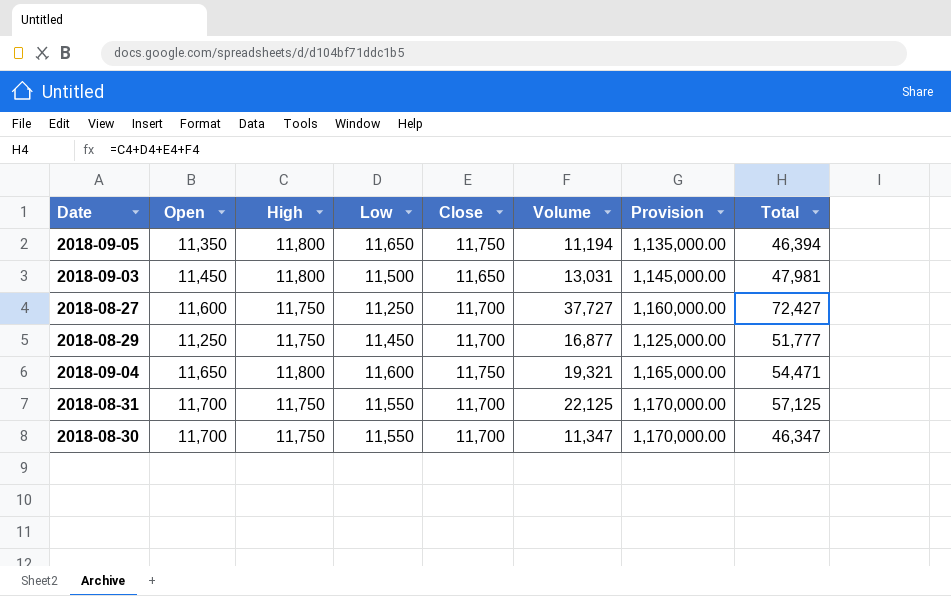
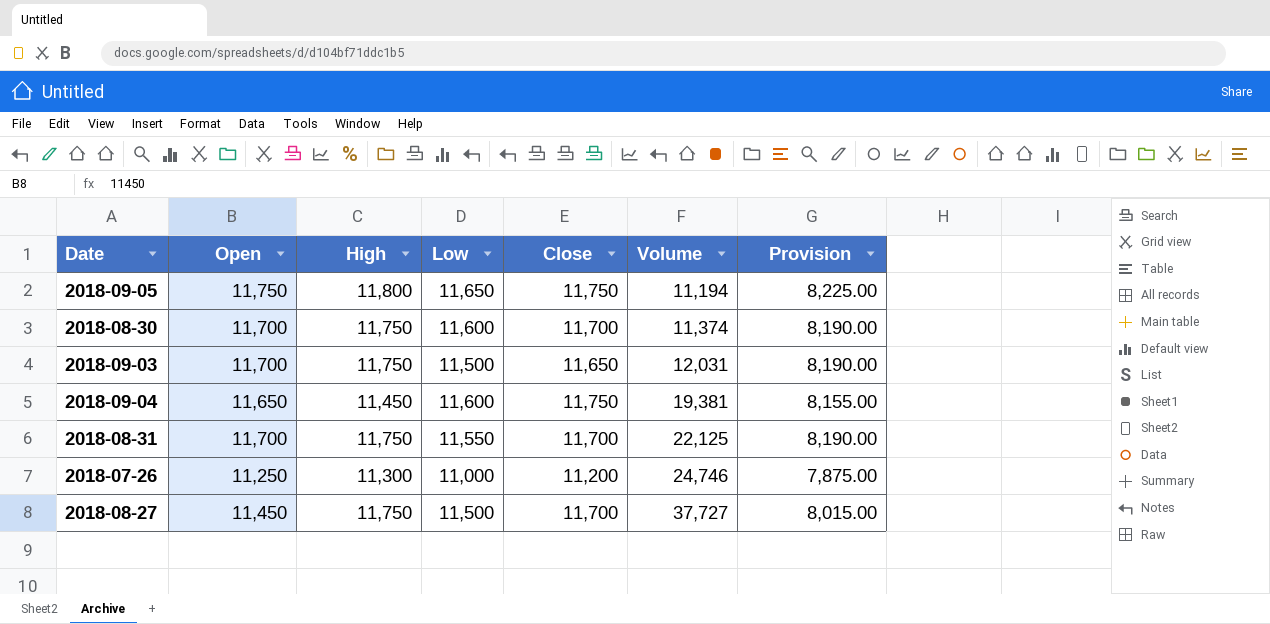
row order: none -> Volume ascending
column Total | formula: [High] + [Low] + [Close] + [Volume] -> none
column Provision | formula: [Open] * 100 -> [Open] * 0.7
row 2018-08-29: 11,250 | 11,750 | 11,450 | 11,700 | 16,877 | 1,125,000.00 | 51,777 -> none
2018-09-05 | Open: 11,350 -> 11,750
2018-08-30 | Low: 11,550 -> 11,600
2018-08-30 | Volume: 11,347 -> 11,374
2018-09-03 | Open: 11,450 -> 11,700
2018-09-03 | High: 11,800 -> 11,750
2018-09-03 | Volume: 13,031 -> 12,031
2018-09-04 | High: 11,800 -> 11,450
2018-09-04 | Volume: 19,321 -> 19,381
row 2018-07-26: none -> 11,250 | 11,300 | 11,000 | 11,200 | 24,746 | 7,875.00
2018-08-27 | Open: 11,600 -> 11,450
2018-08-27 | Low: 11,250 -> 11,500

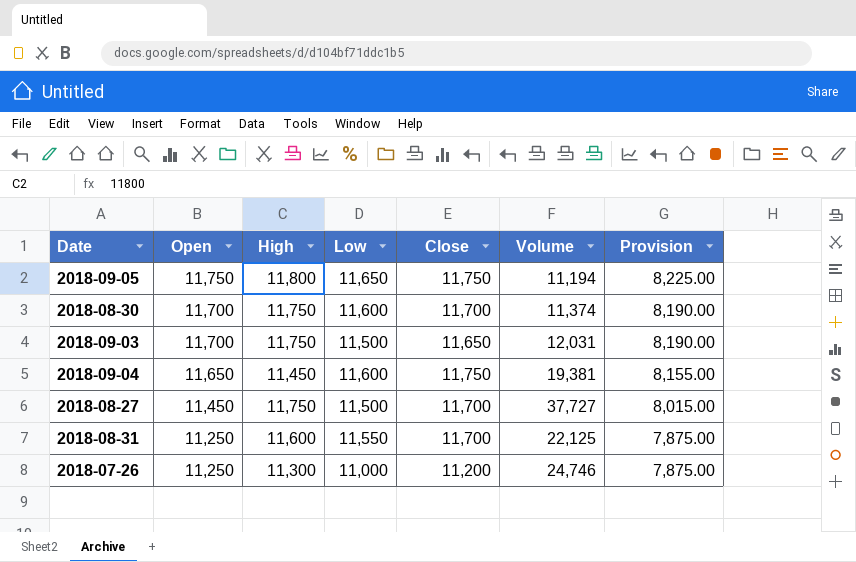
row order: Volume ascending -> Open descending
2018-08-31 | Open: 11,700 -> 11,250
2018-08-31 | High: 11,750 -> 11,600
2018-08-31 | Provision: 8,190.00 -> 7,875.00

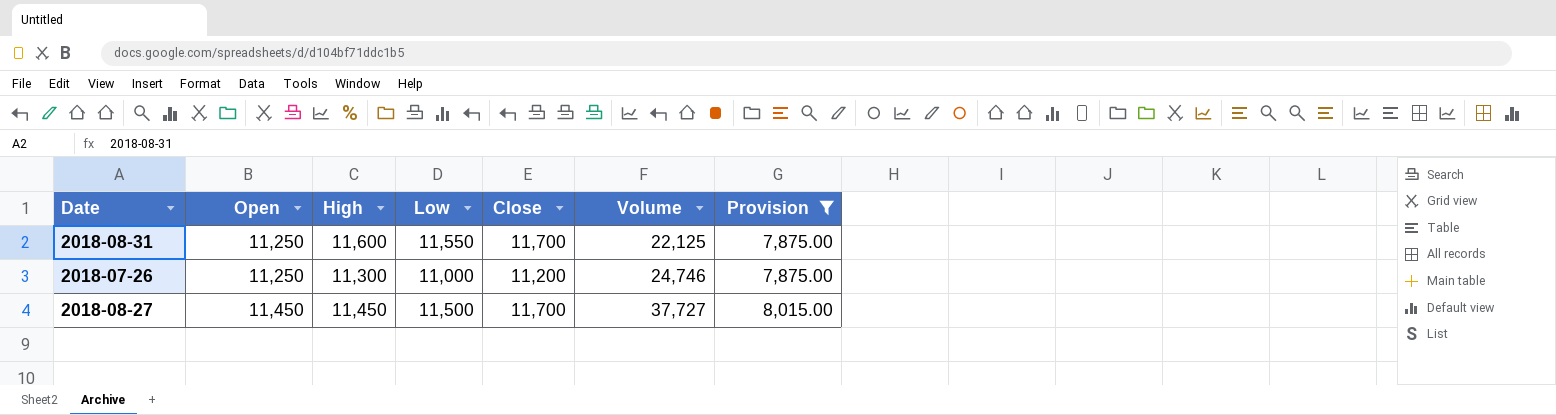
filter: none -> Provision <= 8,015.00
row order: Open descending -> Open ascending
2018-08-27 | High: 11,750 -> 11,450

